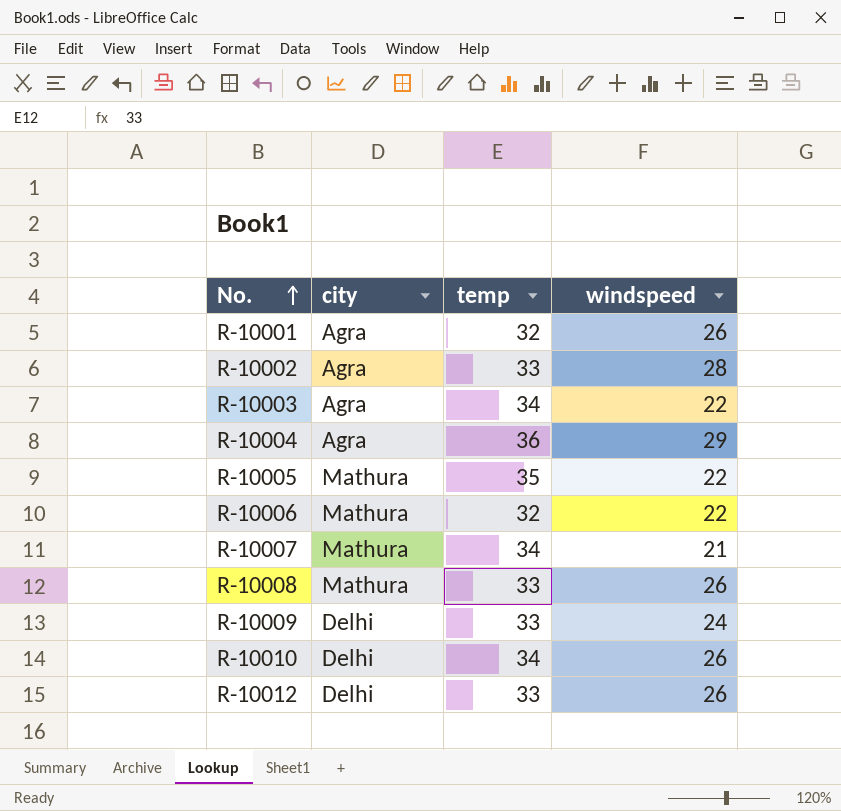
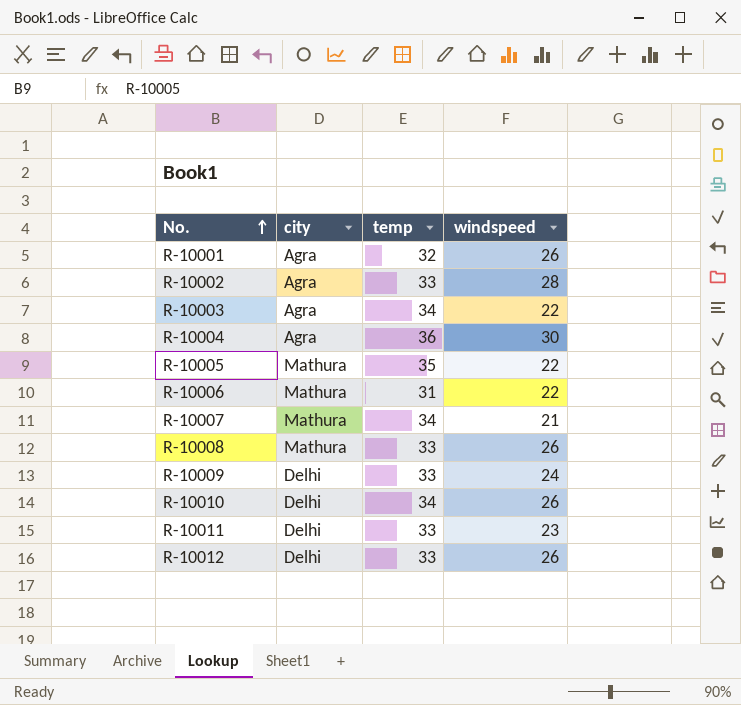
R-10004 | windspeed: 29 -> 30
R-10006 | temp: 32 -> 31
row R-10011: none -> Delhi | 33 | 23

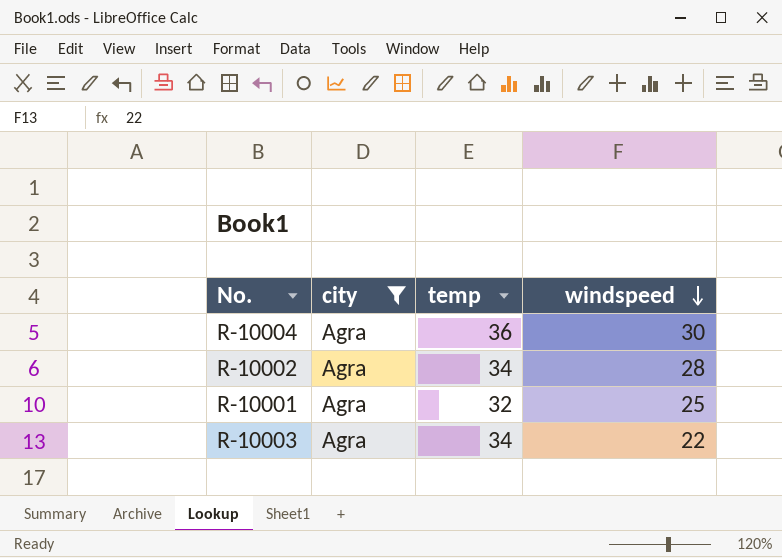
filter: none -> city = Agra
row order: No. ascending -> windspeed descending
R-10002 | temp: 33 -> 34
R-10001 | windspeed: 26 -> 25

